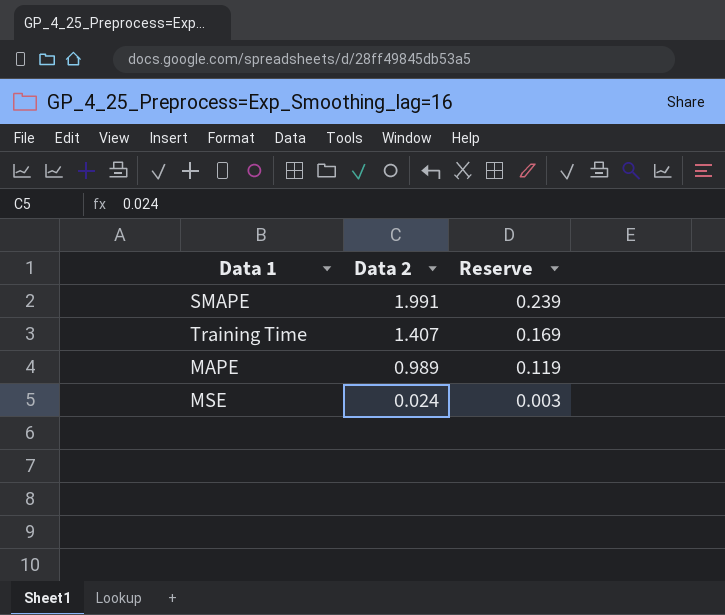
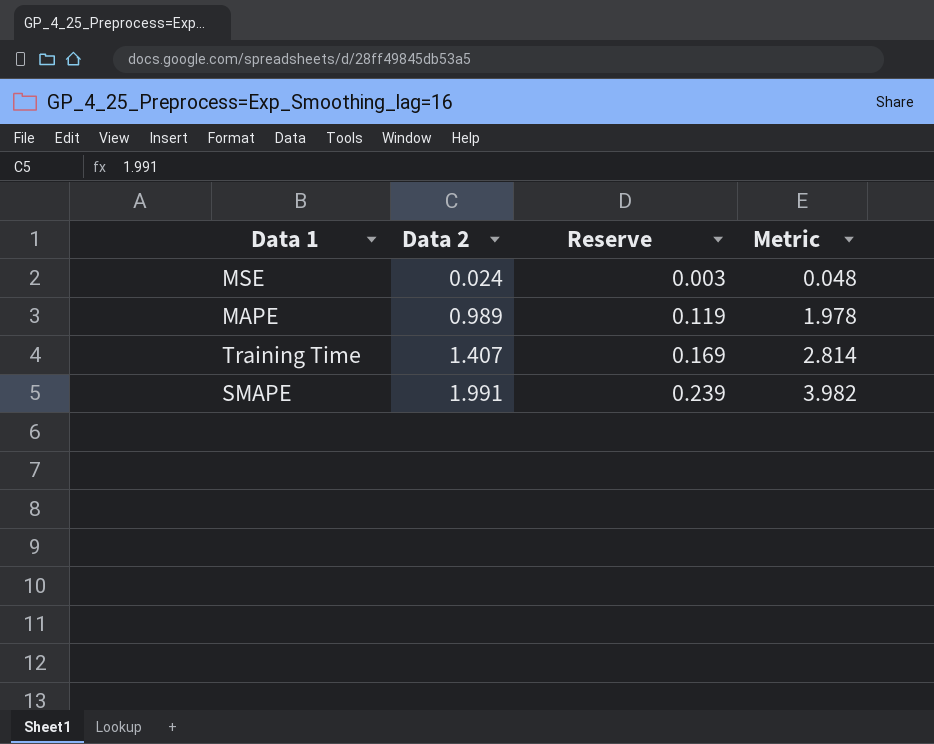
row order: Data 2 descending -> Data 2 ascending
column Metric | formula: none -> [Data 2] * 2

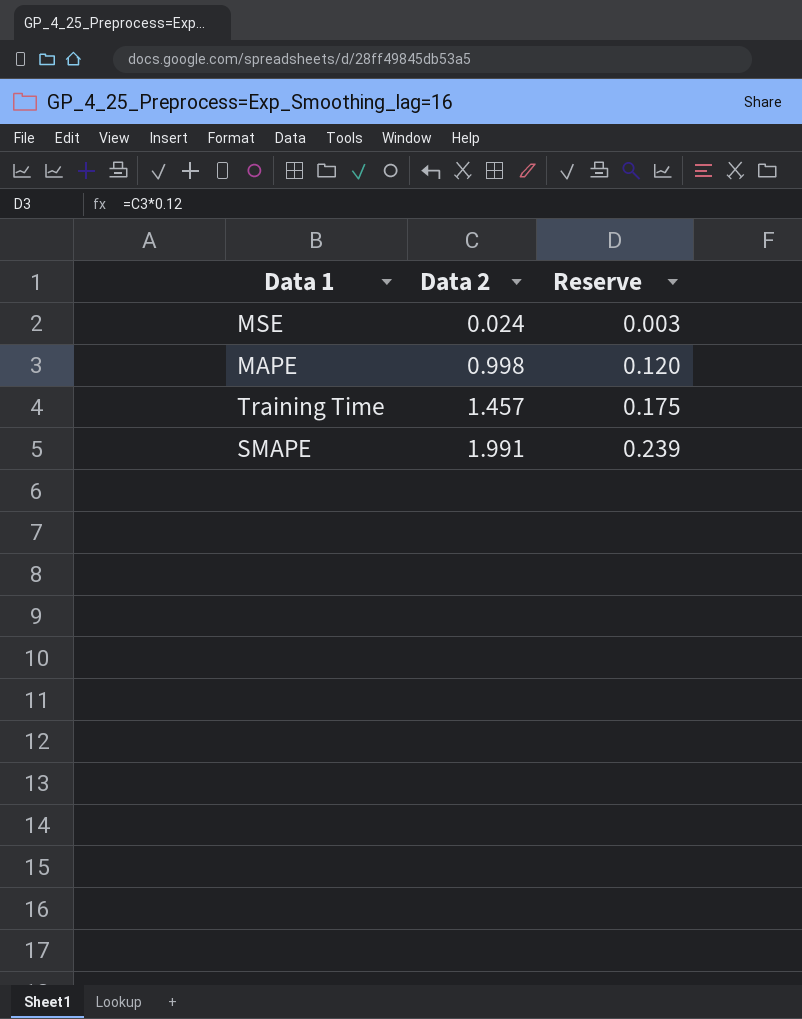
column Metric | formula: [Data 2] * 2 -> none
MAPE | Data 2: 0.989 -> 0.998
MAPE | Reserve: 0.119 -> 0.120
Training Time | Data 2: 1.407 -> 1.457
Training Time | Reserve: 0.169 -> 0.175

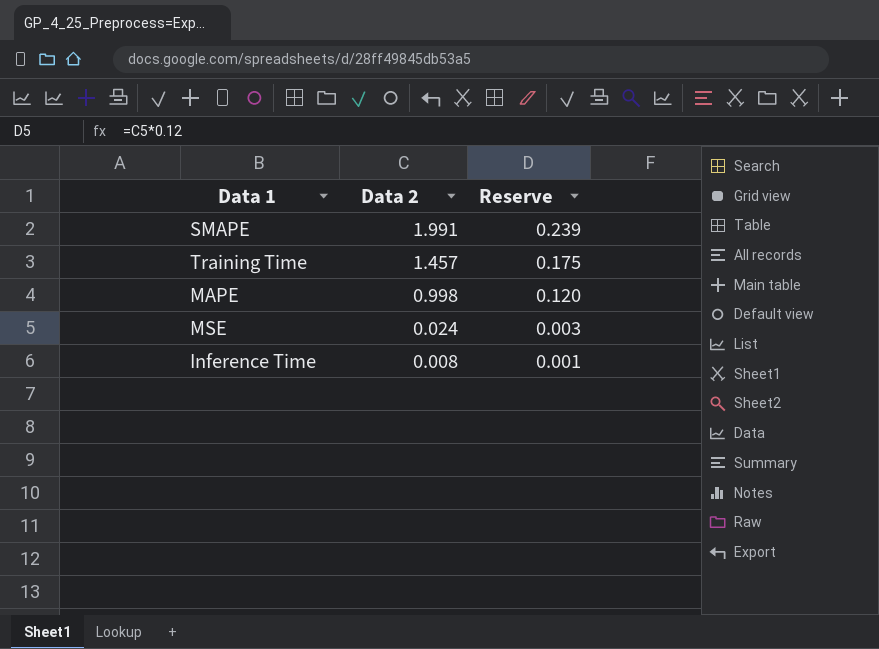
row order: Data 2 ascending -> Data 2 descending
row Inference Time: none -> 0.008 | 0.001

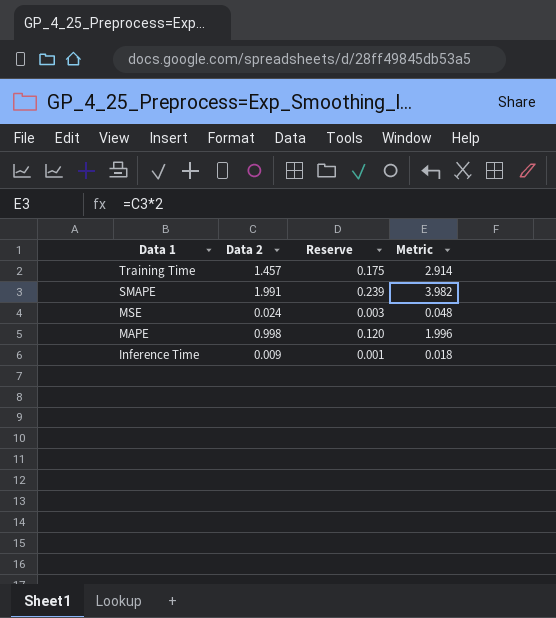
row order: Data 2 descending -> Data 1 descending
column Metric | formula: none -> [Data 2] * 2
Inference Time | Data 2: 0.008 -> 0.009

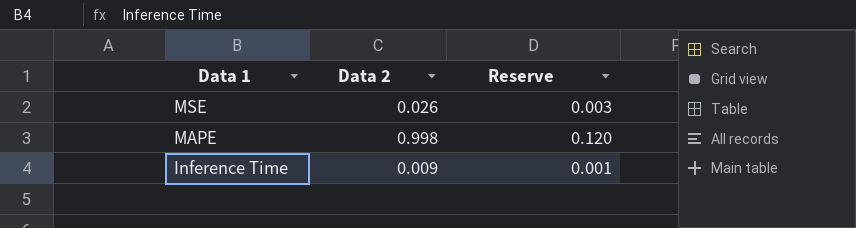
column Metric | formula: [Data 2] * 2 -> none
row Training Time: 1.457 | 0.175 | 2.914 -> none
row SMAPE: 1.991 | 0.239 | 3.982 -> none
MSE | Data 2: 0.024 -> 0.026

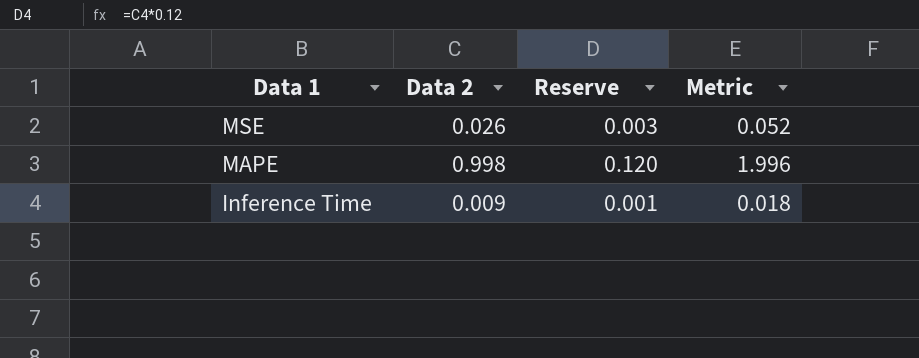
column Metric | formula: none -> [Data 2] * 2

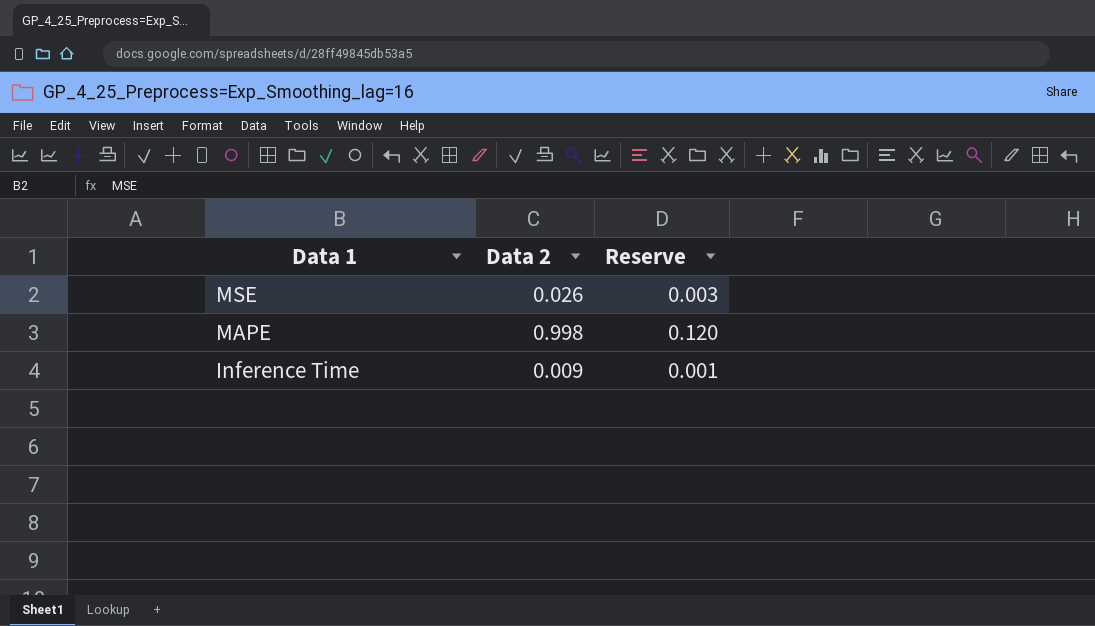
column Metric | formula: [Data 2] * 2 -> none

